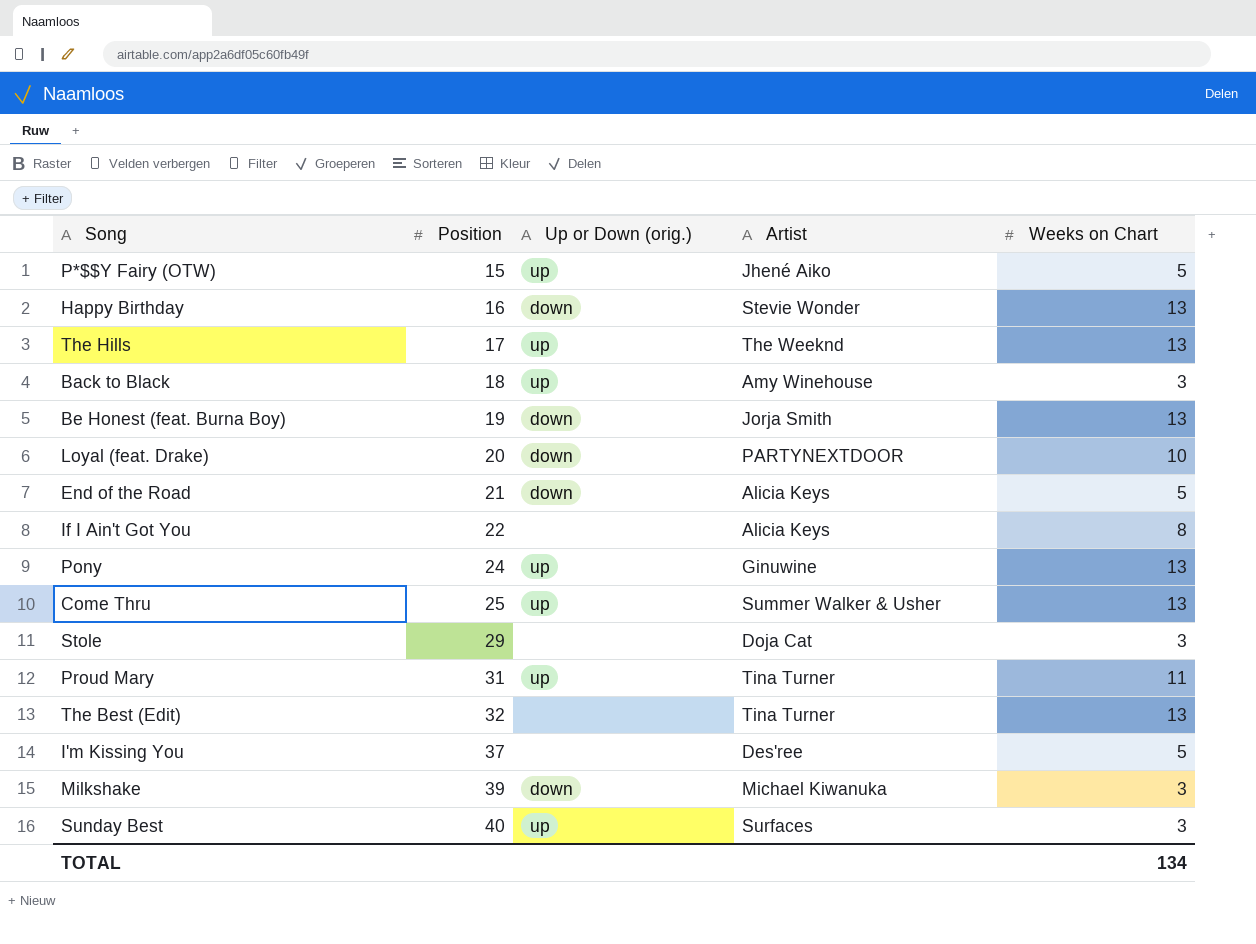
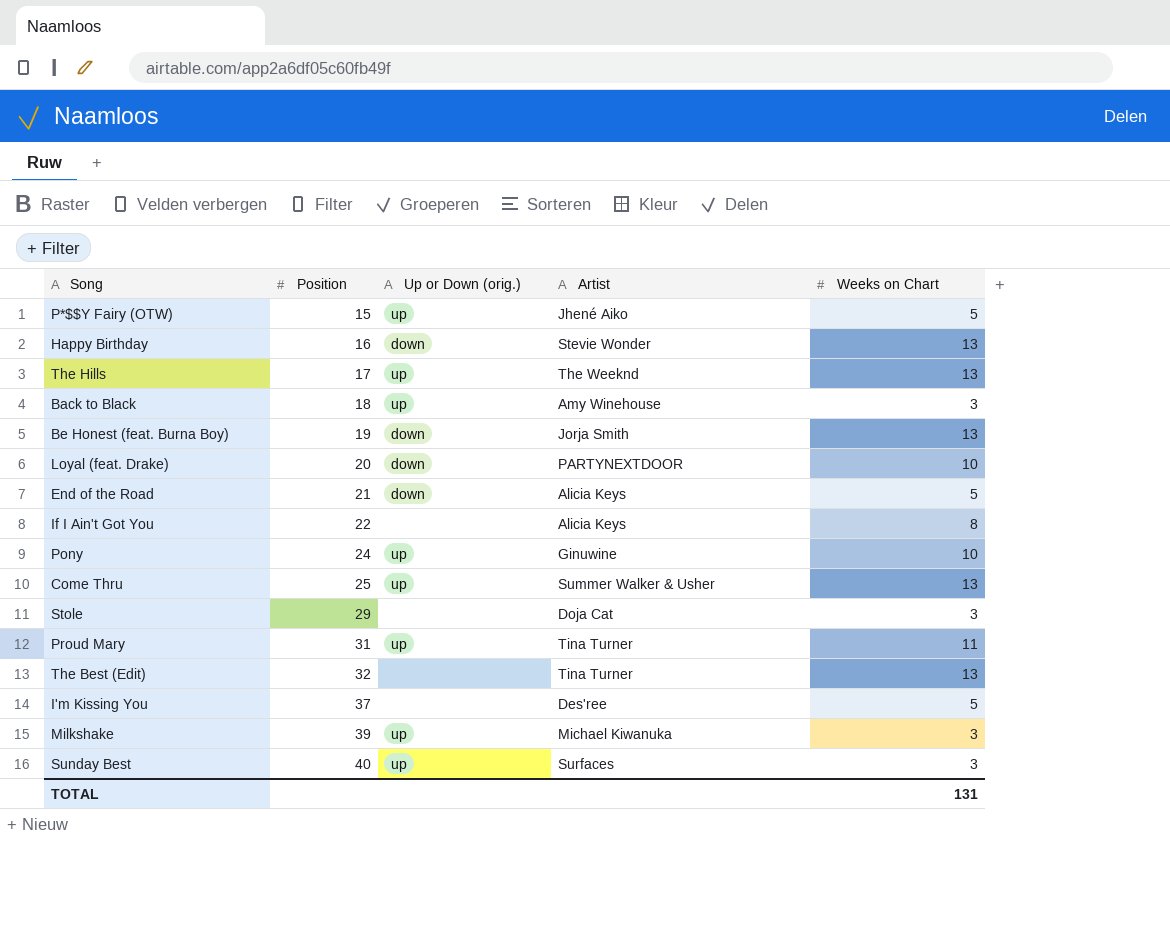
Pony | Weeks on Chart: 13 -> 10
Milkshake | Up or Down (orig.): down -> up
TOTAL | Weeks on Chart: 134 -> 131

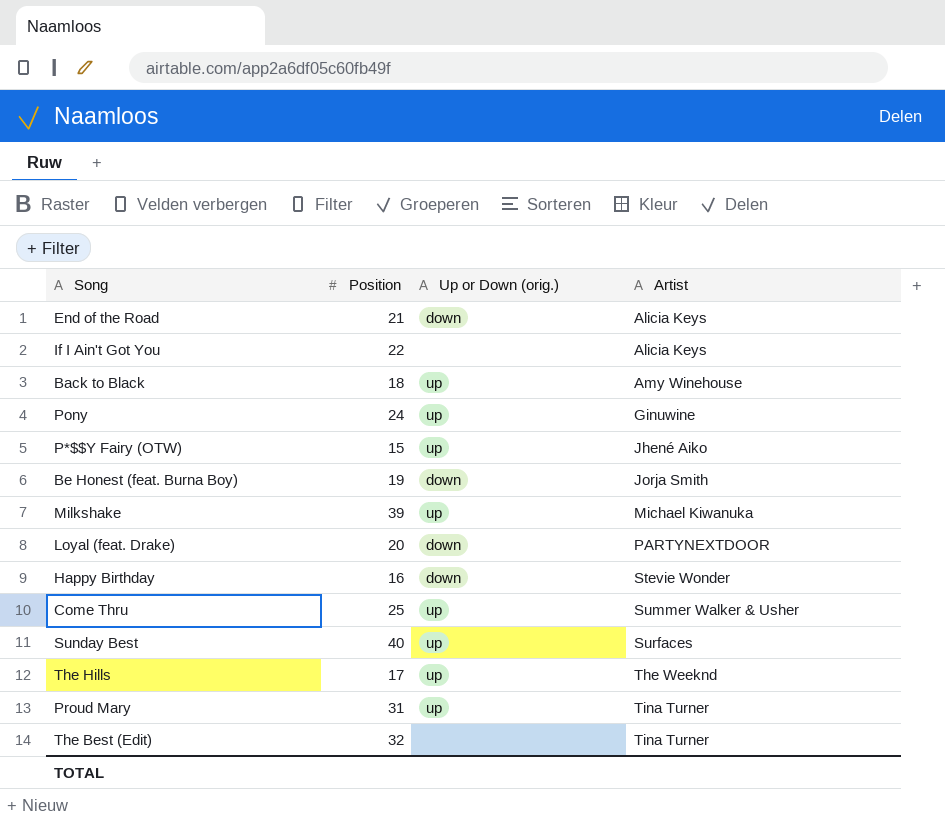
row order: Position ascending -> Artist ascending
column Weeks on Chart | position: 5 -> none
row Stole: 29 | none | Doja Cat | 3 -> none
row I'm Kissing You: 37 | none | Des'ree | 5 -> none

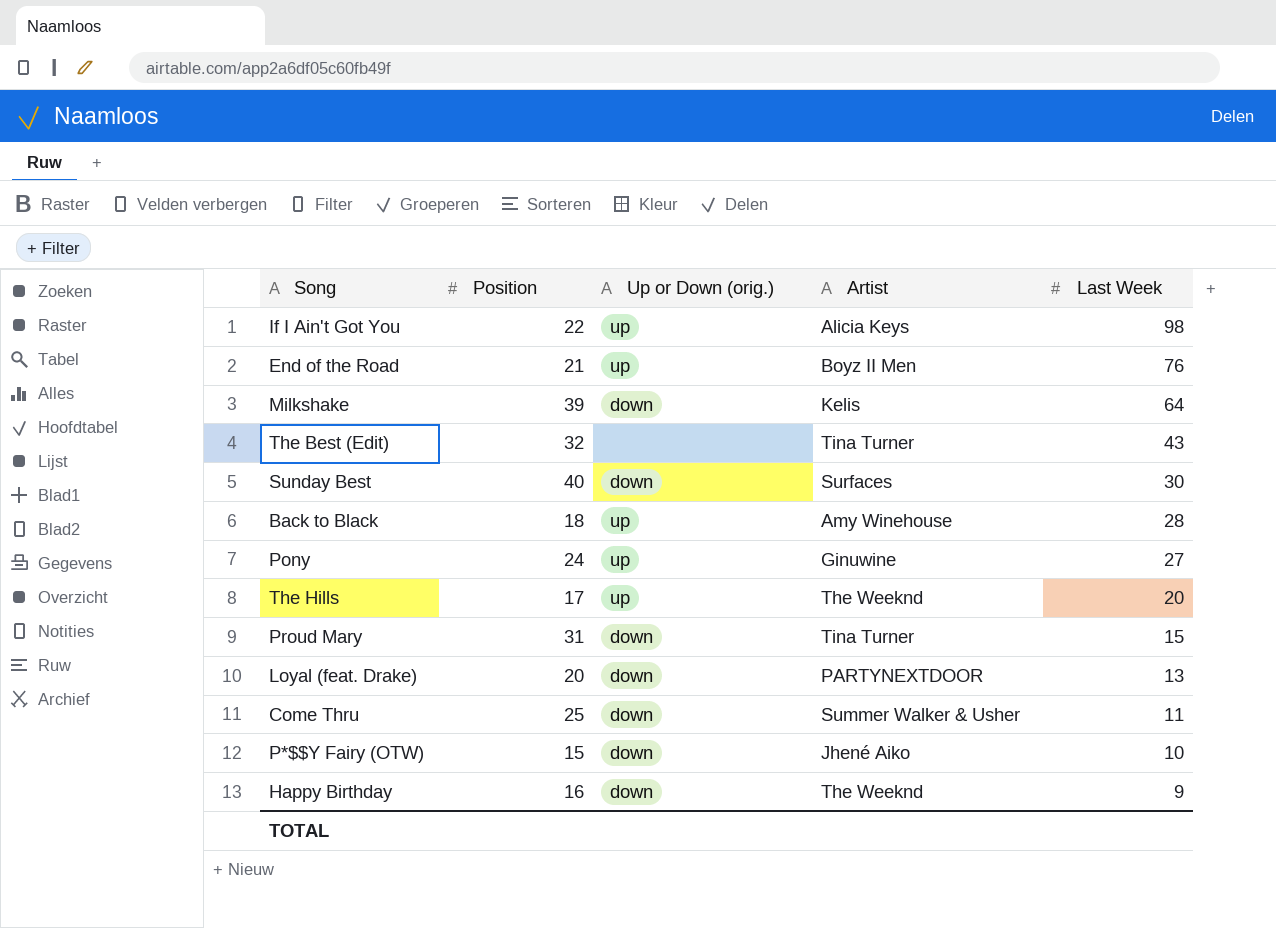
row order: Artist ascending -> Last Week descending
column Last Week | position: none -> 5
row Be Honest (feat. Burna Boy): 19 | down | Jorja Smith -> none
If I Ain't Got You | Up or Down (orig.): none -> up
End of the Road | Up or Down (orig.): down -> up
End of the Road | Artist: Alicia Keys -> Boyz II Men
Milkshake | Up or Down (orig.): up -> down
Milkshake | Artist: Michael Kiwanuka -> Kelis
Sunday Best | Up or Down (orig.): up -> down
Proud Mary | Up or Down (orig.): up -> down
Come Thru | Up or Down (orig.): up -> down
P*$$Y Fairy (OTW) | Up or Down (orig.): up -> down
Happy Birthday | Artist: Stevie Wonder -> The Weeknd

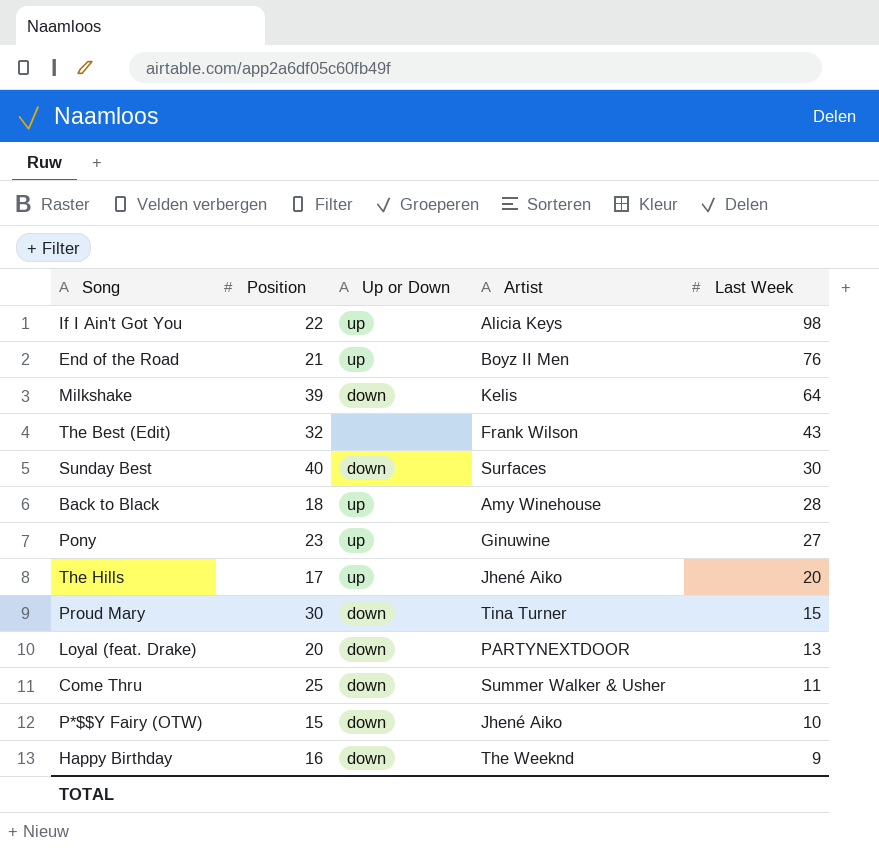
column name: Up or Down (orig.) -> Up or Down
The Best (Edit) | Artist: Tina Turner -> Frank Wilson
Pony | Position: 24 -> 23
The Hills | Artist: The Weeknd -> Jhené Aiko
Proud Mary | Position: 31 -> 30

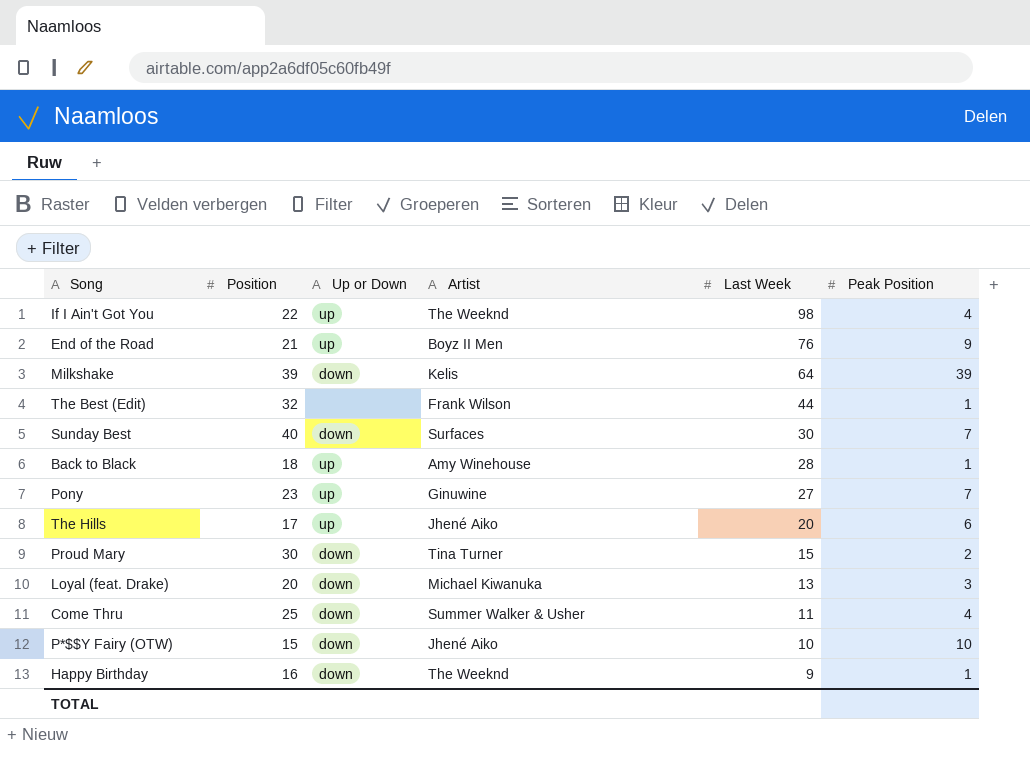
column Peak Position | position: none -> 6
If I Ain't Got You | Artist: Alicia Keys -> The Weeknd
The Best (Edit) | Last Week: 43 -> 44
Loyal (feat. Drake) | Artist: PARTYNEXTDOOR -> Michael Kiwanuka

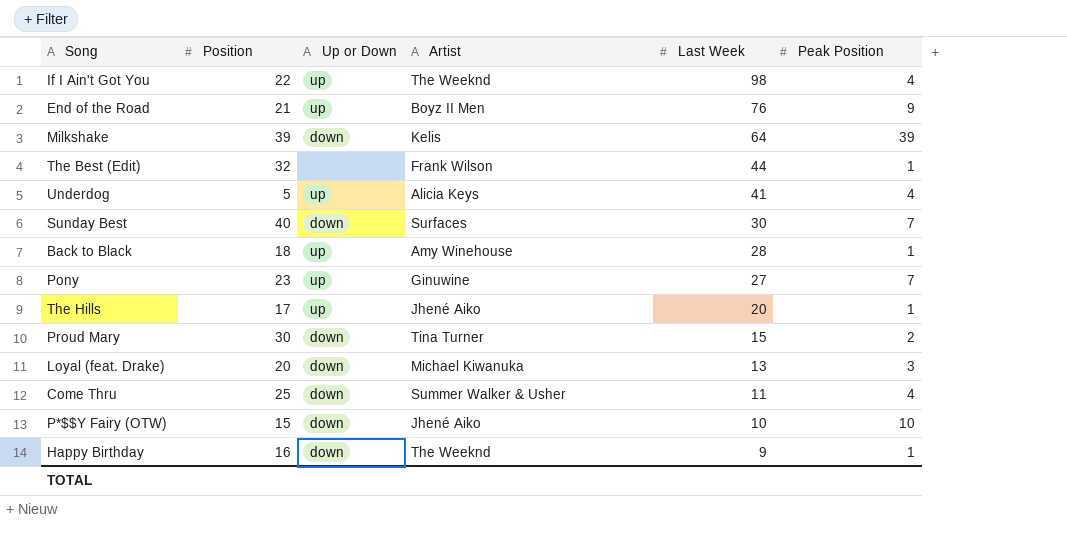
row Underdog: none -> 5 | up | Alicia Keys | 41 | 4
The Hills | Peak Position: 6 -> 1

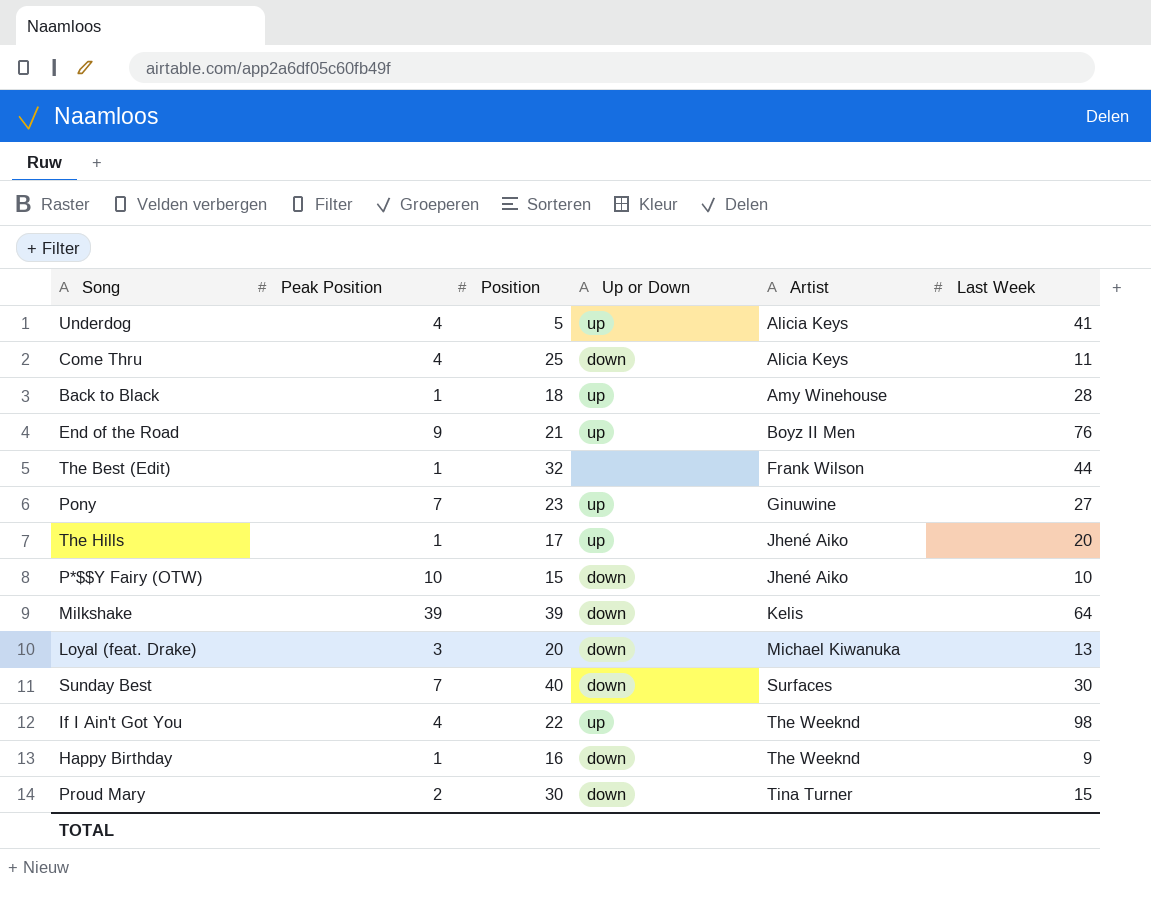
row order: Last Week descending -> Artist ascending
column Peak Position | position: 6 -> 2
Come Thru | Artist: Summer Walker & Usher -> Alicia Keys

